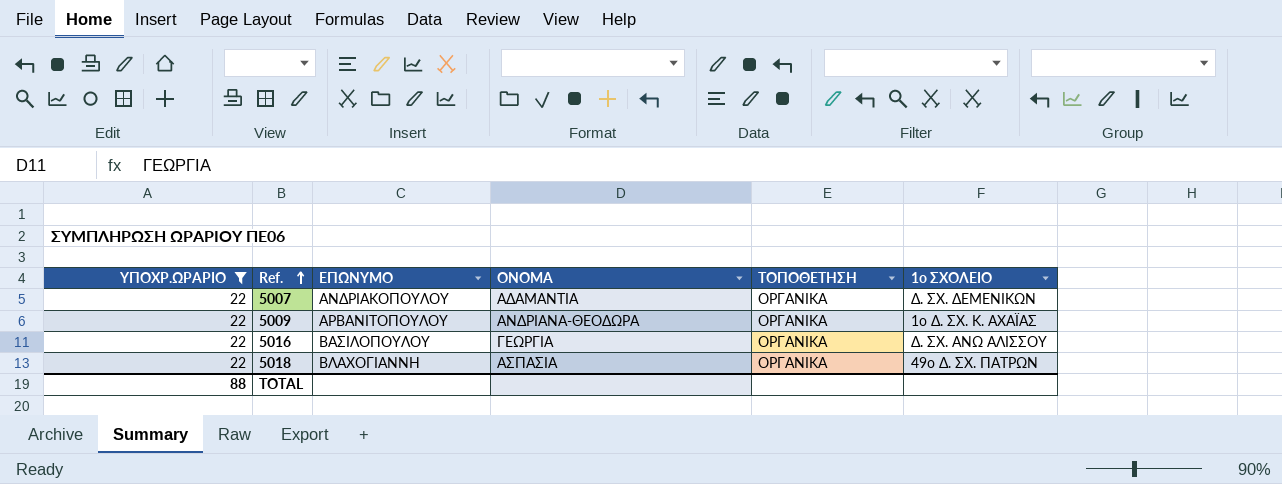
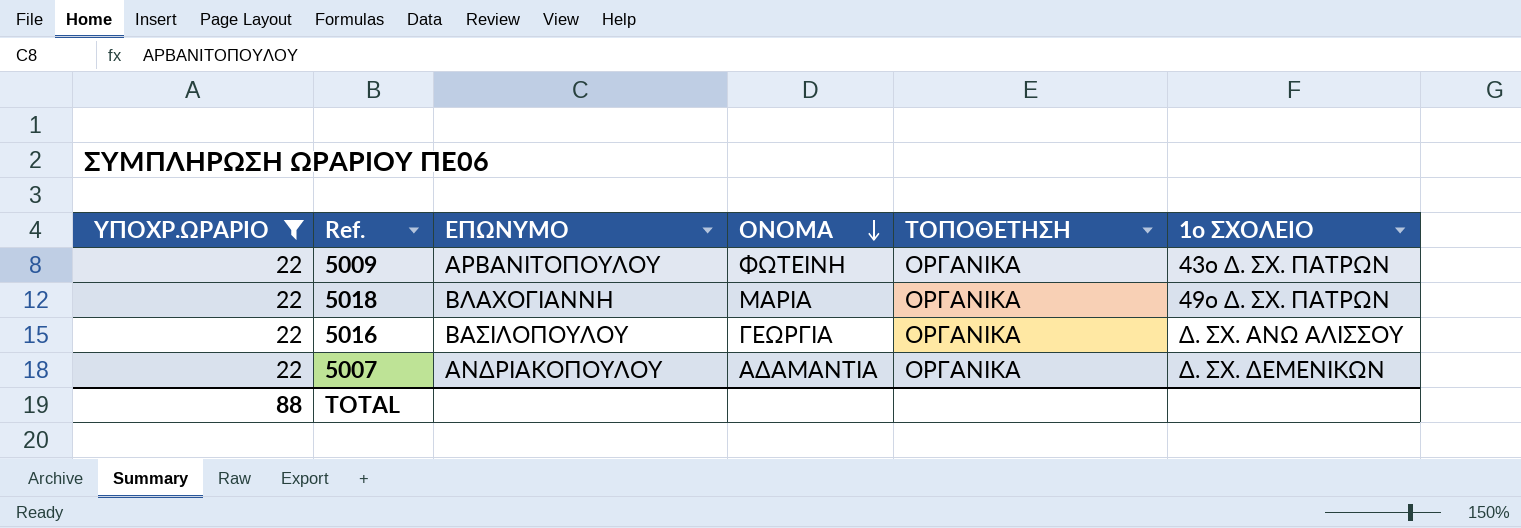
row order: Ref. ascending -> ΟΝΟΜΑ descending
5009 | ΟΝΟΜΑ: ΑΝΔΡΙΑΝΑ-ΘΕΟΔΩΡΑ -> ΦΩΤΕΙΝΗ
5009 | 1ο ΣΧΟΛΕΙΟ: 1ο Δ. ΣΧ. Κ. ΑΧΑΪΑΣ -> 43ο Δ. ΣΧ. ΠΑΤΡΩΝ
5018 | ΟΝΟΜΑ: ΑΣΠΑΣΙΑ -> ΜΑΡΙΑ

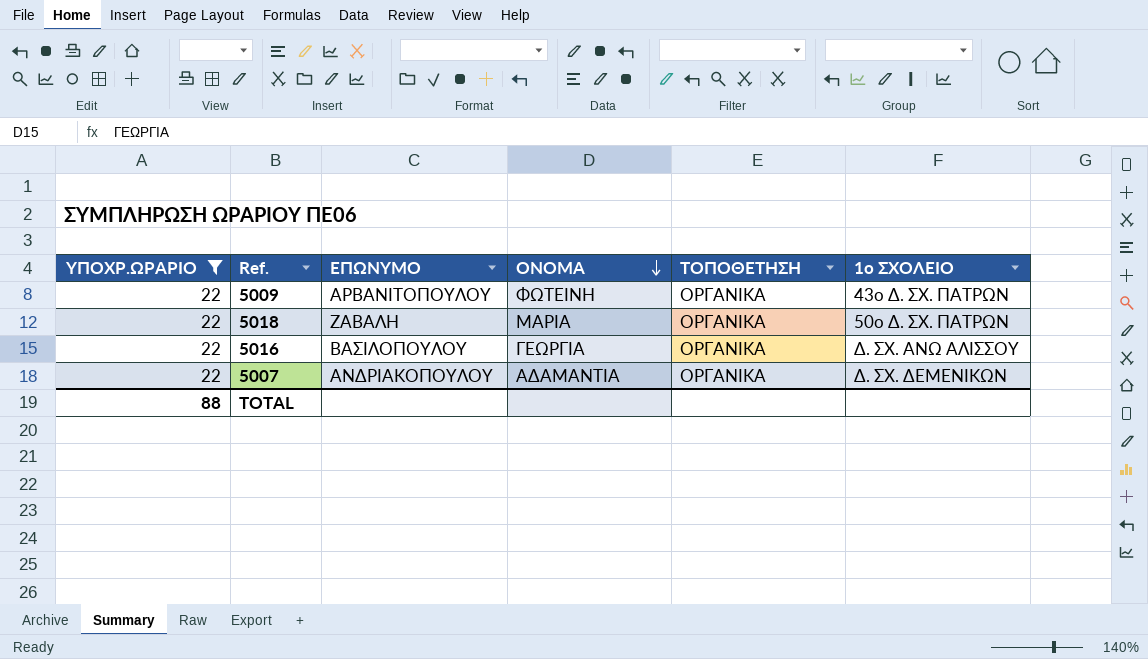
5018 | ΕΠΩΝΥΜΟ: ΒΛΑΧΟΓΙΑΝΝΗ -> ΖΑΒΑΛΗ
5018 | 1ο ΣΧΟΛΕΙΟ: 49ο Δ. ΣΧ. ΠΑΤΡΩΝ -> 50ο Δ. ΣΧ. ΠΑΤΡΩΝ

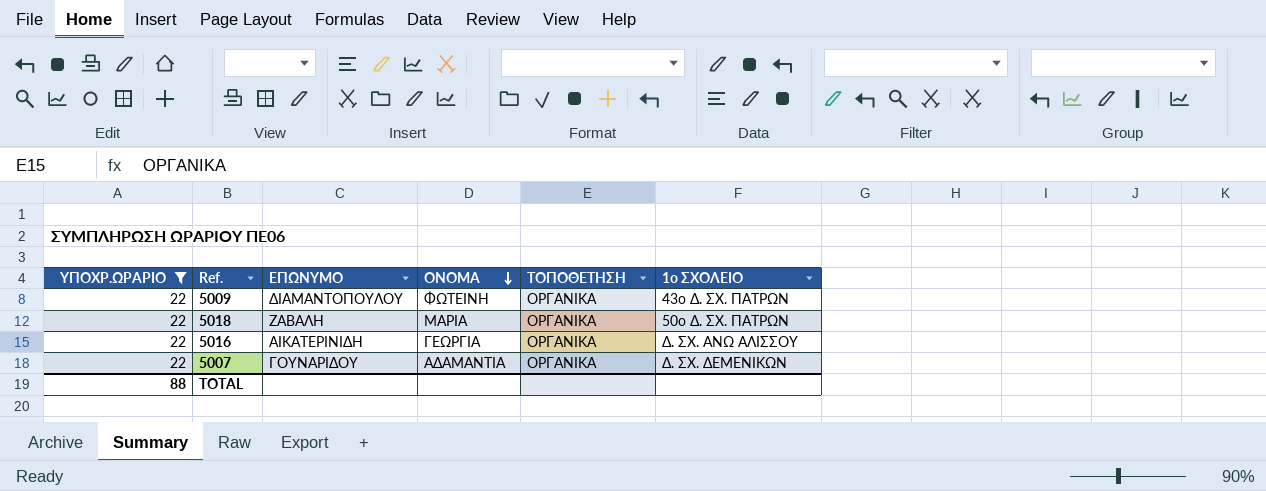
5009 | ΕΠΩΝΥΜΟ: ΑΡΒΑΝΙΤΟΠΟΥΛΟΥ -> ΔΙΑΜΑΝΤΟΠΟΥΛΟΥ
5016 | ΕΠΩΝΥΜΟ: ΒΑΣΙΛΟΠΟΥΛΟΥ -> ΑΙΚΑΤΕΡΙΝΙΔΗ
5007 | ΕΠΩΝΥΜΟ: ΑΝΔΡΙΑΚΟΠΟΥΛΟΥ -> ΓΟΥΝΑΡΙΔΟΥ

